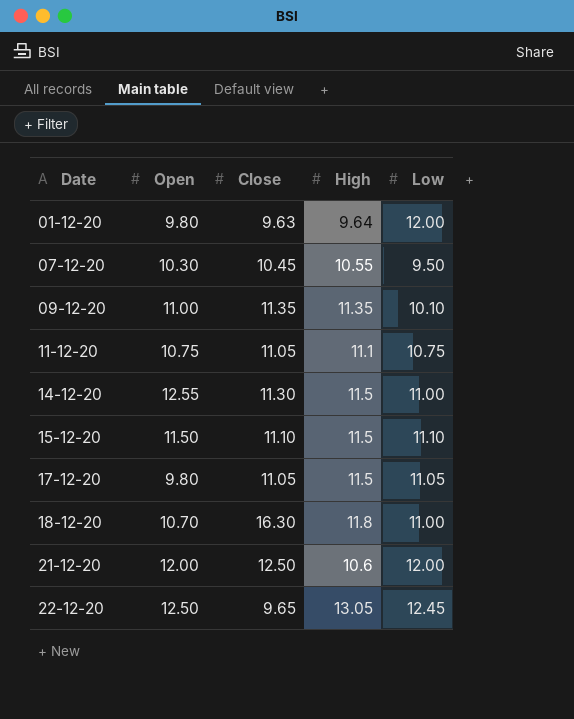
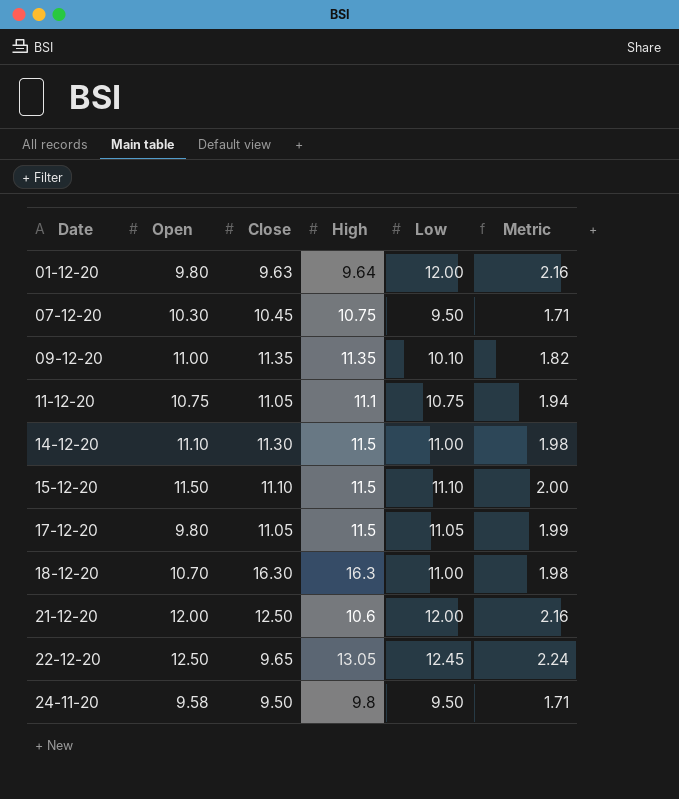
column Metric | formula: none -> [Low] * 0.18
07-12-20 | High: 10.55 -> 10.75
14-12-20 | Open: 12.55 -> 11.10
18-12-20 | High: 11.8 -> 16.3
row 24-11-20: none -> 9.58 | 9.50 | 9.8 | 9.50 | 1.71

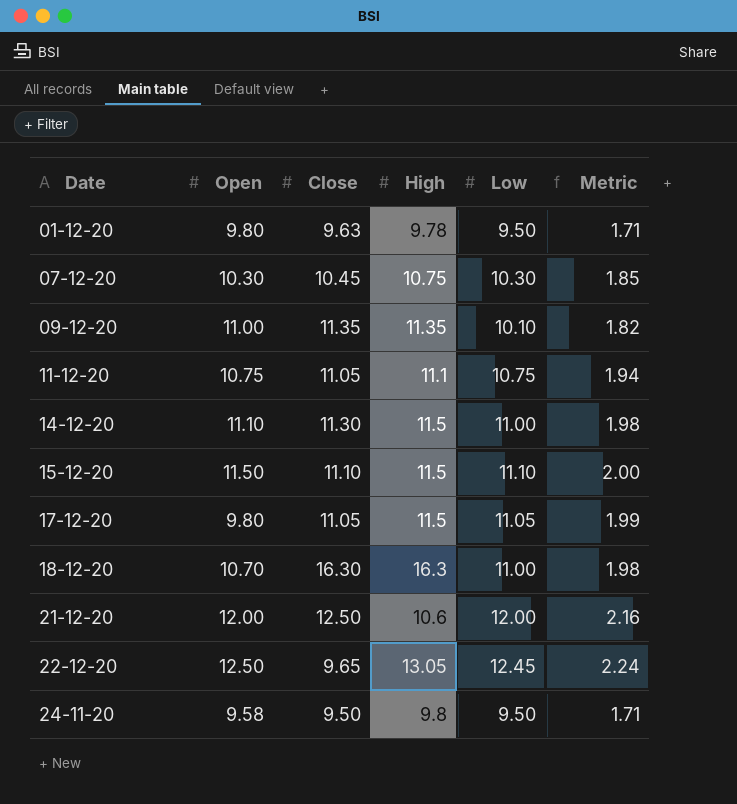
01-12-20 | High: 9.64 -> 9.78
01-12-20 | Low: 12.00 -> 9.50
01-12-20 | Metric: 2.16 -> 1.71
07-12-20 | Low: 9.50 -> 10.30
07-12-20 | Metric: 1.71 -> 1.85

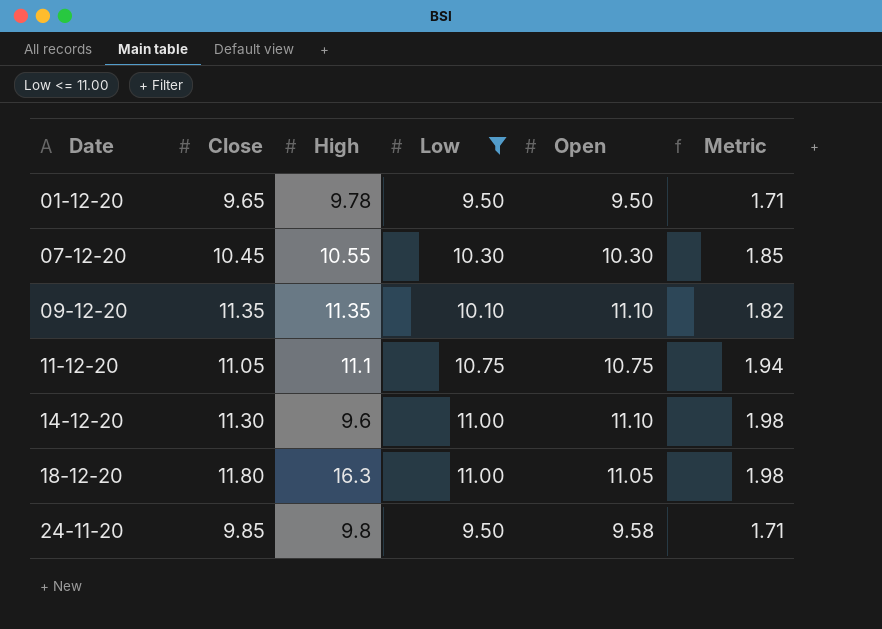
filter: none -> Low <= 11.00
column Open | position: 2 -> 5
01-12-20 | Close: 9.63 -> 9.65
01-12-20 | Open: 9.80 -> 9.50
07-12-20 | High: 10.75 -> 10.55
09-12-20 | Open: 11.00 -> 11.10
14-12-20 | High: 11.5 -> 9.6
18-12-20 | Close: 16.30 -> 11.80
18-12-20 | Open: 10.70 -> 11.05
24-11-20 | Close: 9.50 -> 9.85

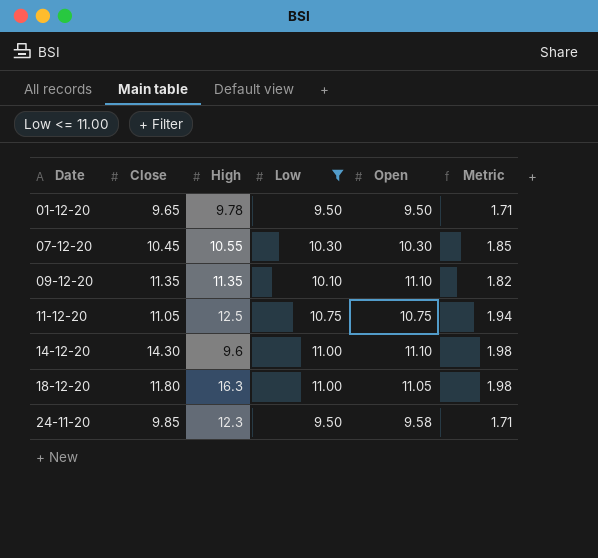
11-12-20 | High: 11.1 -> 12.5
14-12-20 | Close: 11.30 -> 14.30
24-11-20 | High: 9.8 -> 12.3

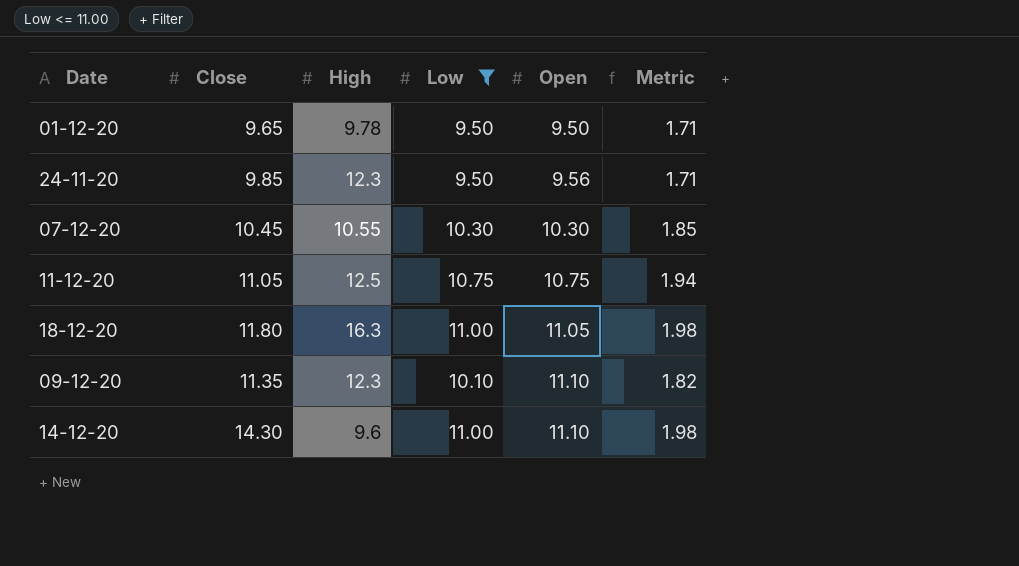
row order: Date ascending -> Open ascending
24-11-20 | Open: 9.58 -> 9.56
09-12-20 | High: 11.35 -> 12.3

